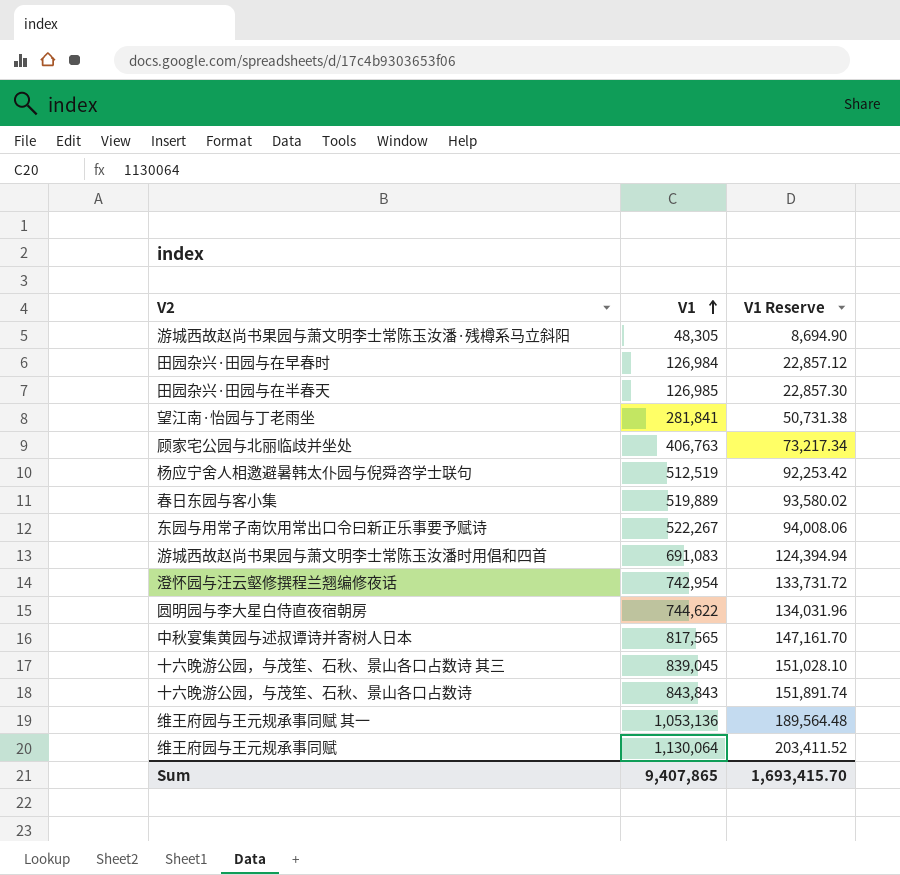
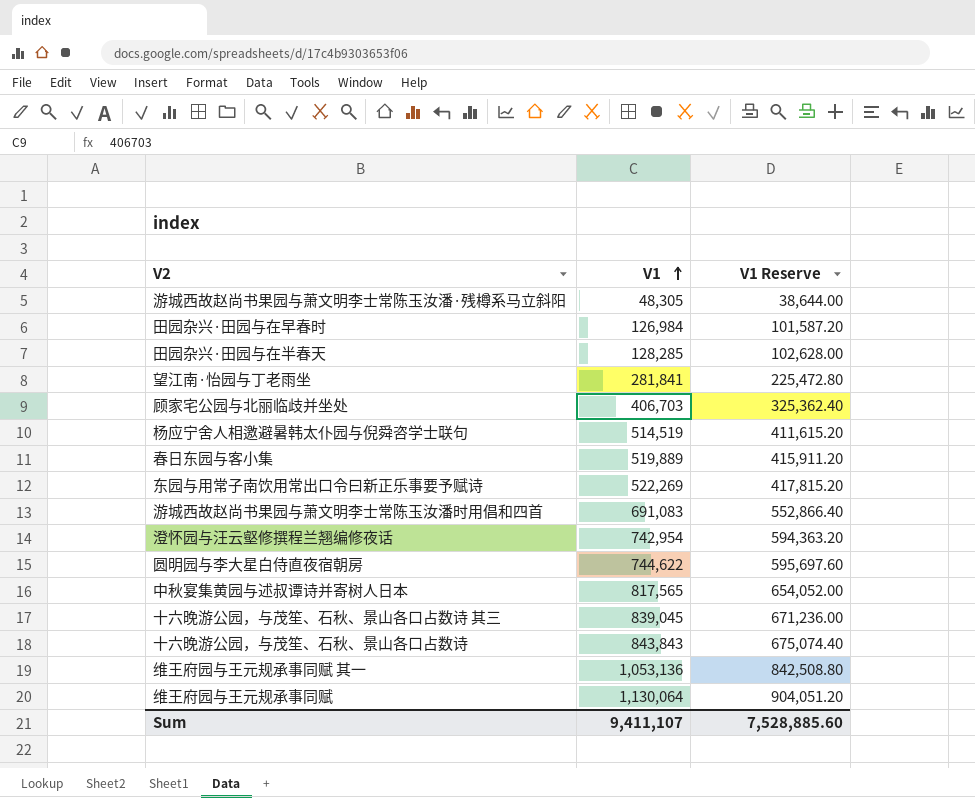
column V1 Reserve | formula: [V1] * 0.18 -> [V1] * 0.8
田园杂兴·田园与在半春天 | V1: 126,985 -> 128,285
顾家宅公园与北丽临歧并坐处 | V1: 406,763 -> 406,703
杨应宁舍人相邀避暑韩太仆园与倪舜咨学士联句 | V1: 512,519 -> 514,519
东园与用常子南饮用常出口令曰新正乐事要予赋诗 | V1: 522,267 -> 522,269
Sum | V1: 9,407,865 -> 9,411,107
Sum | V1 Reserve: 1,693,415.70 -> 7,528,885.60

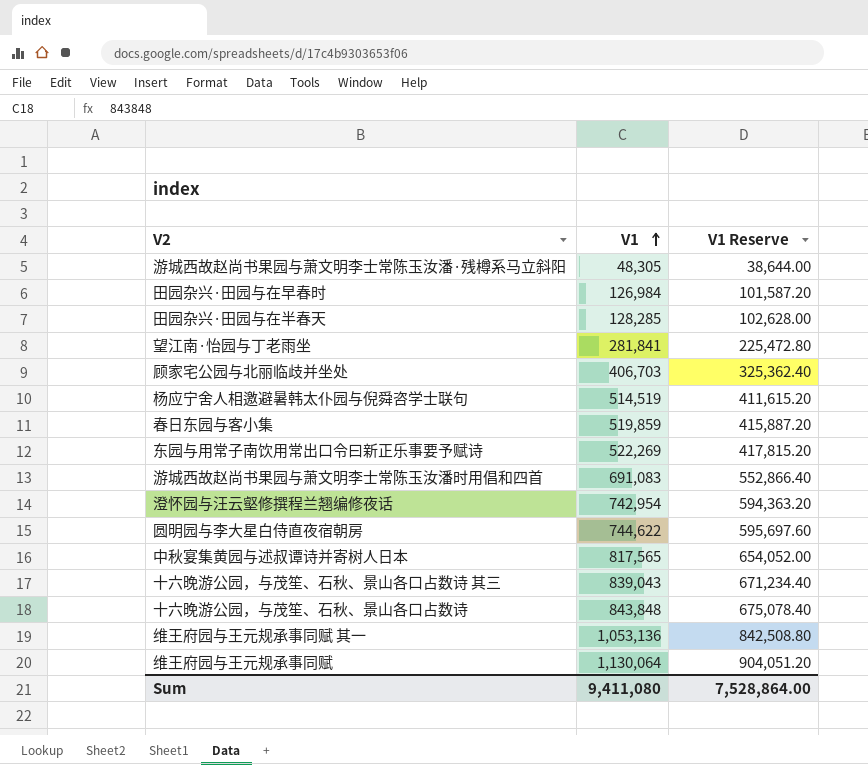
春日东园与客小集 | V1: 519,889 -> 519,859
春日东园与客小集 | V1 Reserve: 415,911.20 -> 415,887.20
十六晚游公园，与茂笙、石秋、景山各口占数诗 其三 | V1: 839,045 -> 839,043
十六晚游公园，与茂笙、石秋、景山各口占数诗 其三 | V1 Reserve: 671,236.00 -> 671,234.40
十六晚游公园，与茂笙、石秋、景山各口占数诗 | V1: 843,843 -> 843,848
十六晚游公园，与茂笙、石秋、景山各口占数诗 | V1 Reserve: 675,074.40 -> 675,078.40
Sum | V1: 9,411,107 -> 9,411,080
Sum | V1 Reserve: 7,528,885.60 -> 7,528,864.00

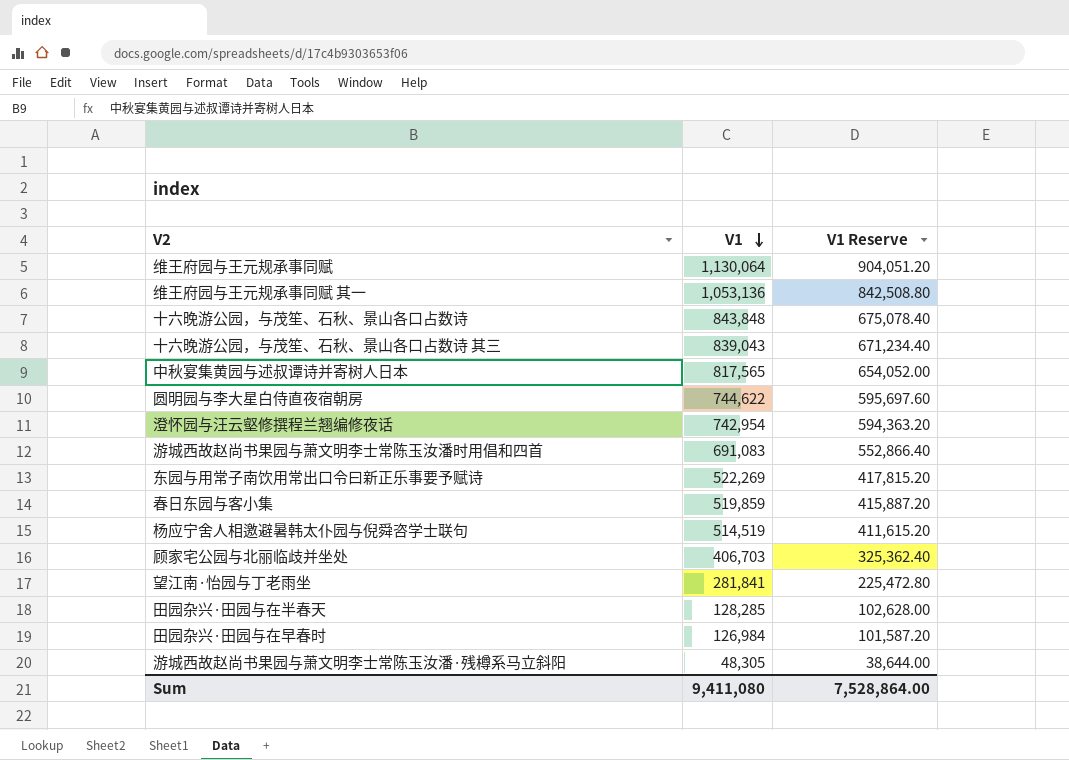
row order: V1 ascending -> V1 descending

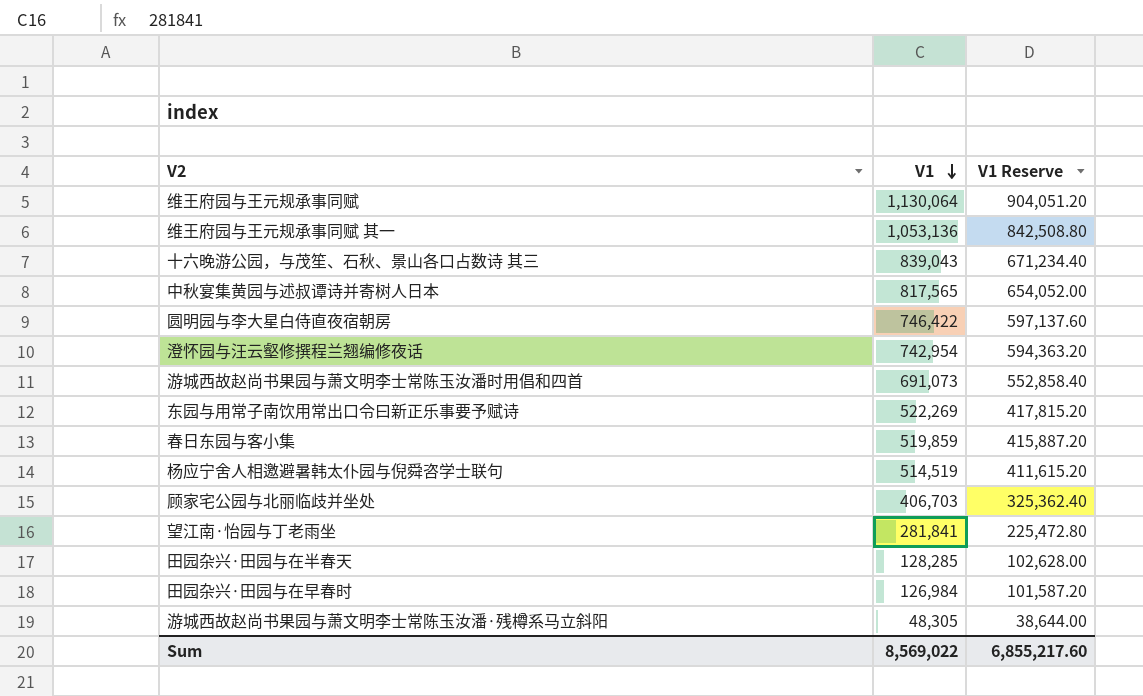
row 十六晚游公园，与茂笙、石秋、景山各口占数诗: 843,848 | 675,078.40 -> none
圆明园与李大星白侍直夜宿朝房 | V1: 744,622 -> 746,422
圆明园与李大星白侍直夜宿朝房 | V1 Reserve: 595,697.60 -> 597,137.60
游城西故赵尚书果园与萧文明李士常陈玉汝潘时用倡和四首 | V1: 691,083 -> 691,073
游城西故赵尚书果园与萧文明李士常陈玉汝潘时用倡和四首 | V1 Reserve: 552,866.40 -> 552,858.40
Sum | V1: 9,411,080 -> 8,569,022
Sum | V1 Reserve: 7,528,864.00 -> 6,855,217.60

